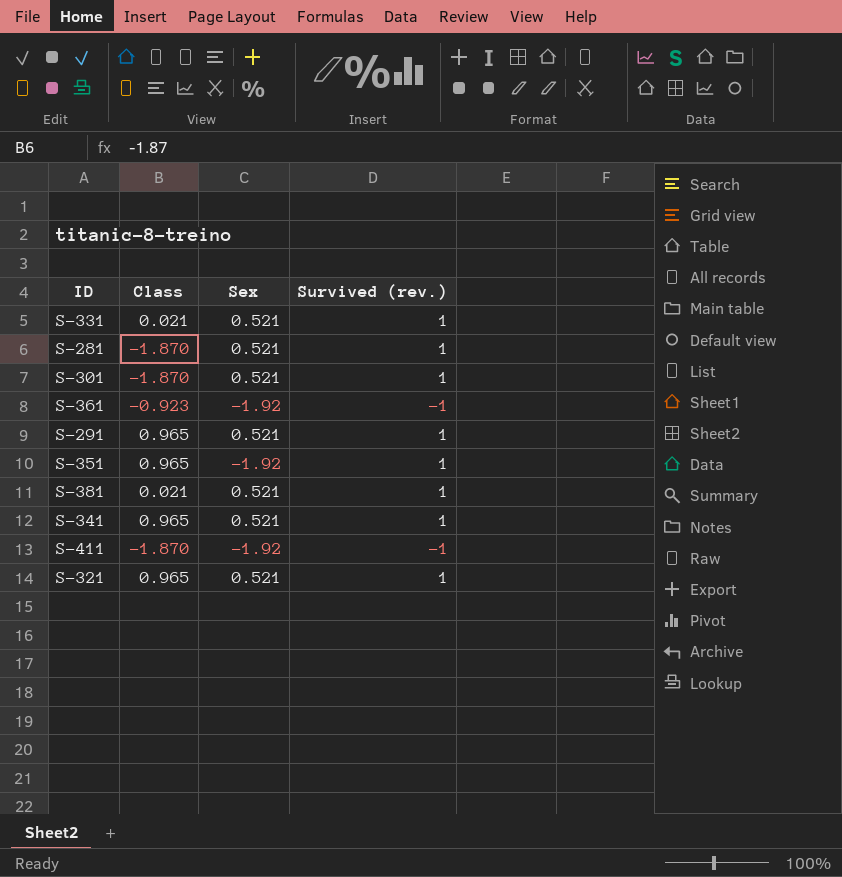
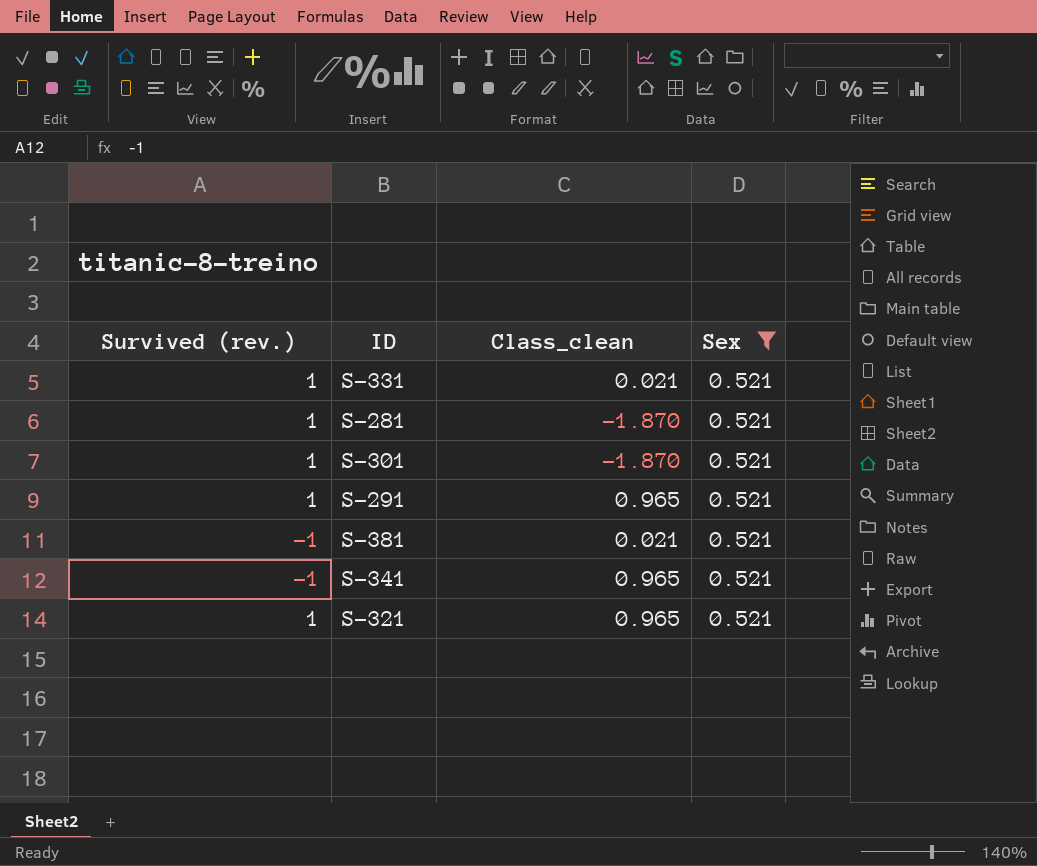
filter: none -> Sex = 0.521
column Survived (rev.) | position: 4 -> 1
column name: Class -> Class_clean
S-381 | Survived (rev.): 1 -> -1
S-341 | Survived (rev.): 1 -> -1

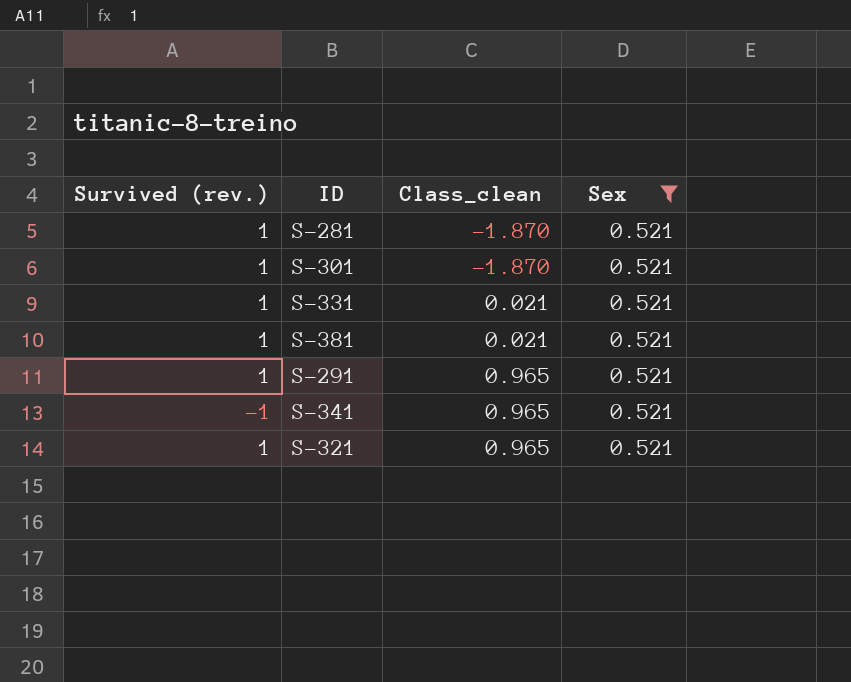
row order: none -> Class_clean ascending
S-381 | Survived (rev.): -1 -> 1

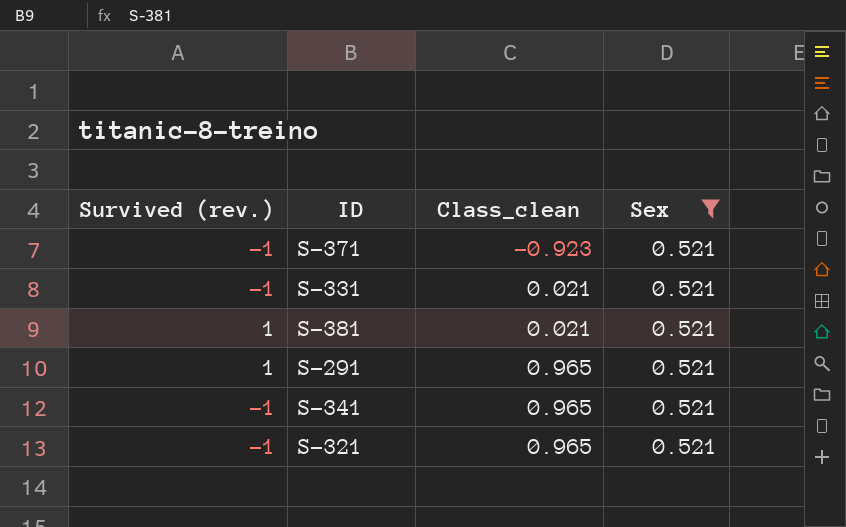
row S-281: 1 | -1.870 | 0.521 -> none
row S-301: 1 | -1.870 | 0.521 -> none
row S-371: none -> -1 | -0.923 | 0.521
S-331 | Survived (rev.): 1 -> -1
S-321 | Survived (rev.): 1 -> -1

